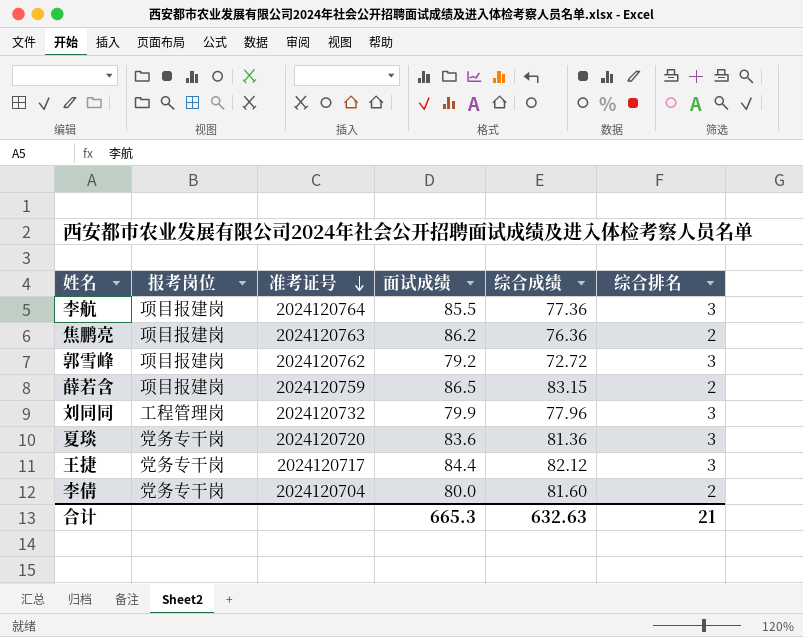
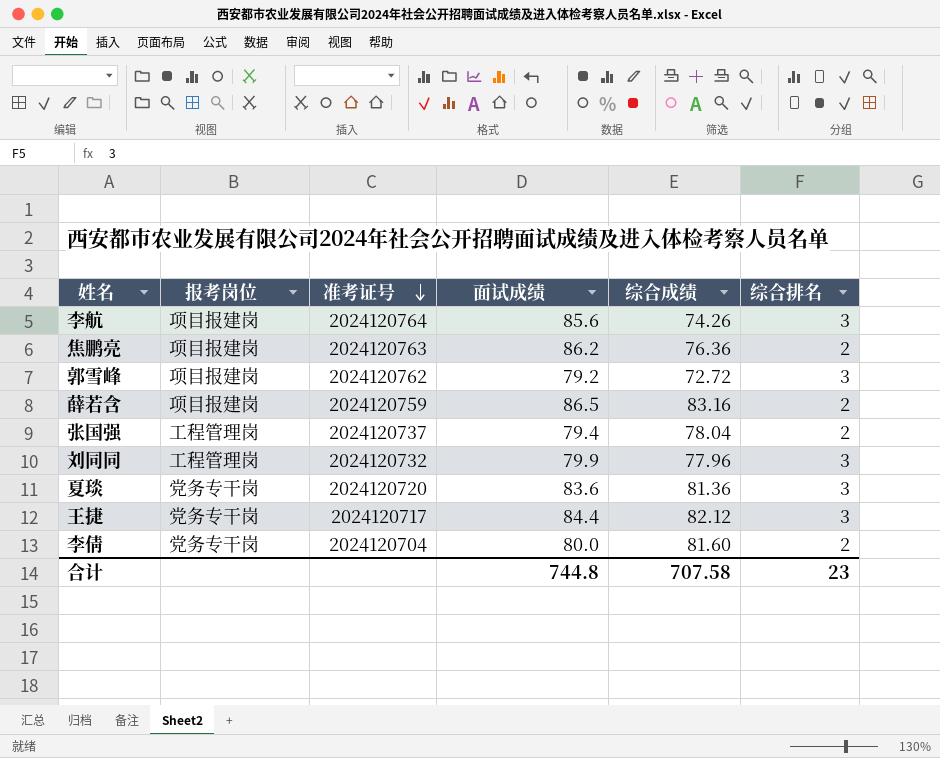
李航 | 面试成绩: 85.5 -> 85.6
李航 | 综合成绩: 77.36 -> 74.26
薛若含 | 综合成绩: 83.15 -> 83.16
row 张国强: none -> 工程管理岗 | 2024120737 | 79.4 | 78.04 | 2
合计 | 面试成绩: 665.3 -> 744.8
合计 | 综合成绩: 632.63 -> 707.58
合计 | 综合排名: 21 -> 23

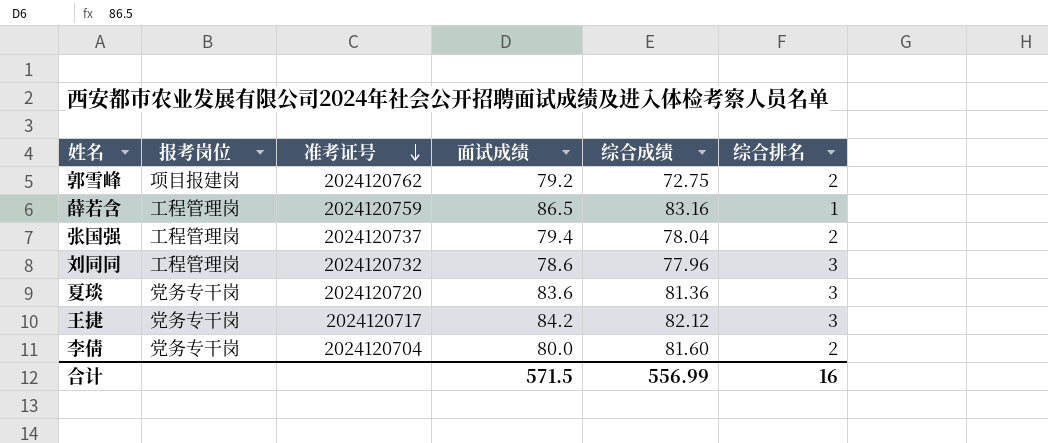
row 李航: 项目报建岗 | 2024120764 | 85.6 | 74.26 | 3 -> none
row 焦鹏亮: 项目报建岗 | 2024120763 | 86.2 | 76.36 | 2 -> none
郭雪峰 | 综合成绩: 72.72 -> 72.75
郭雪峰 | 综合排名: 3 -> 2
薛若含 | 报考岗位: 项目报建岗 -> 工程管理岗
薛若含 | 综合排名: 2 -> 1
刘同同 | 面试成绩: 79.9 -> 78.6
王捷 | 面试成绩: 84.4 -> 84.2
合计 | 面试成绩: 744.8 -> 571.5
合计 | 综合成绩: 707.58 -> 556.99
合计 | 综合排名: 23 -> 16

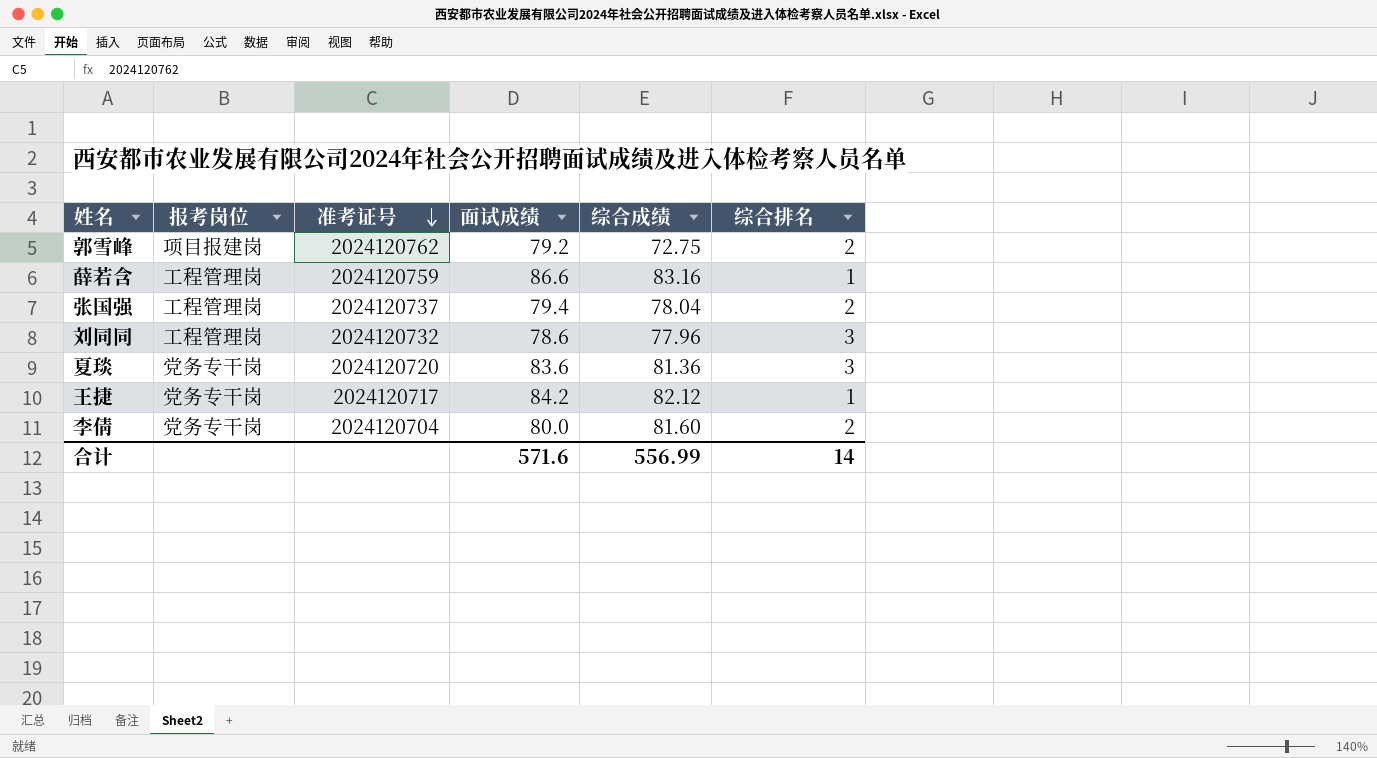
薛若含 | 面试成绩: 86.5 -> 86.6
王捷 | 综合排名: 3 -> 1
合计 | 面试成绩: 571.5 -> 571.6
合计 | 综合排名: 16 -> 14

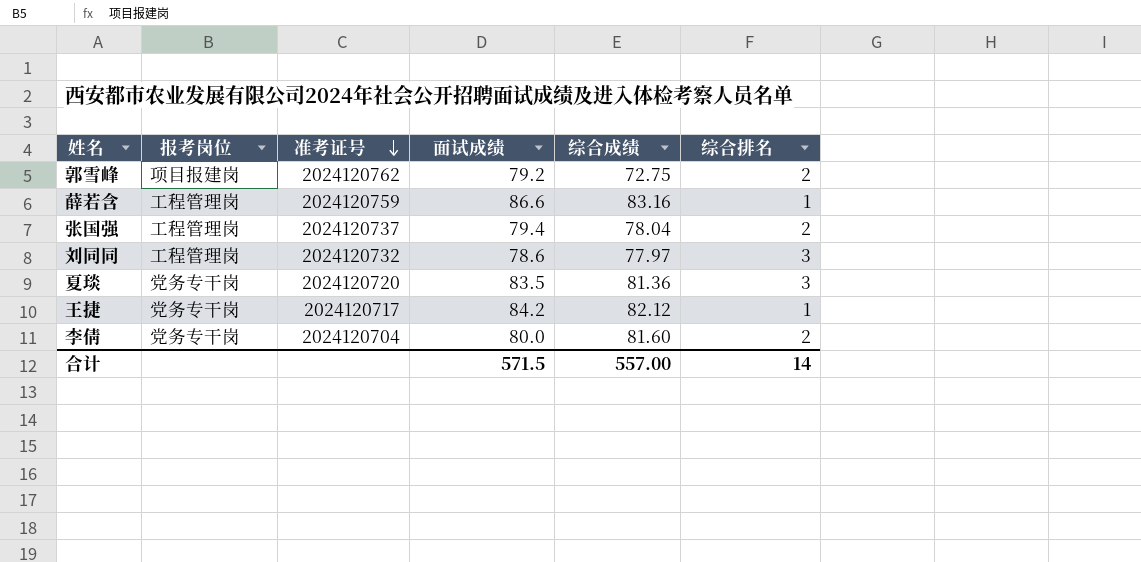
刘同同 | 综合成绩: 77.96 -> 77.97
夏琰 | 面试成绩: 83.6 -> 83.5
合计 | 面试成绩: 571.6 -> 571.5
合计 | 综合成绩: 556.99 -> 557.00

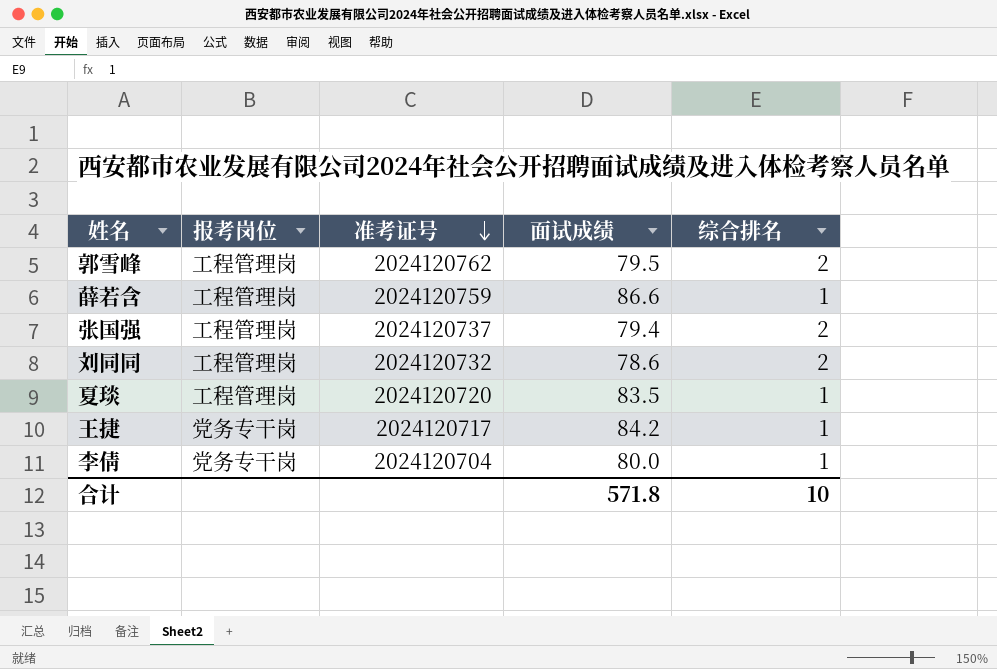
column 综合成绩 | position: 5 -> none
郭雪峰 | 报考岗位: 项目报建岗 -> 工程管理岗
郭雪峰 | 面试成绩: 79.2 -> 79.5
刘同同 | 综合排名: 3 -> 2
夏琰 | 报考岗位: 党务专干岗 -> 工程管理岗
夏琰 | 综合排名: 3 -> 1
李倩 | 综合排名: 2 -> 1
合计 | 面试成绩: 571.5 -> 571.8
合计 | 综合排名: 14 -> 10

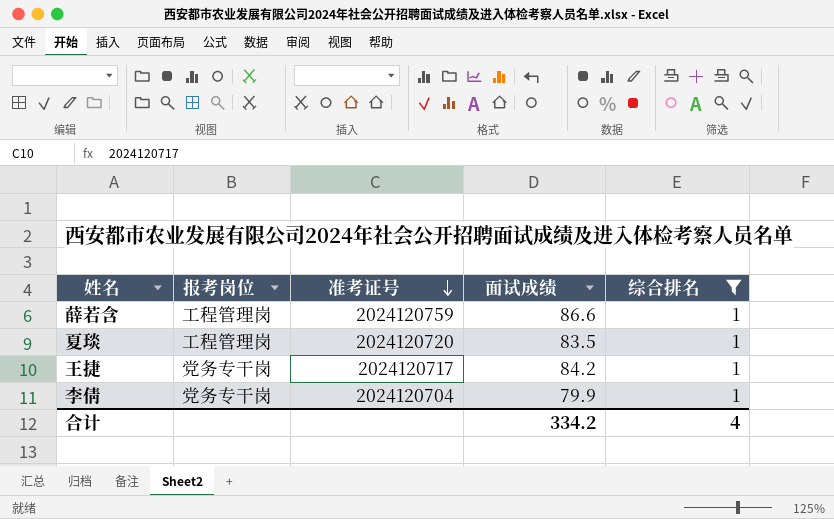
filter: none -> 综合排名 = 1
李倩 | 面试成绩: 80.0 -> 79.9
合计 | 面试成绩: 571.8 -> 334.2
合计 | 综合排名: 10 -> 4

